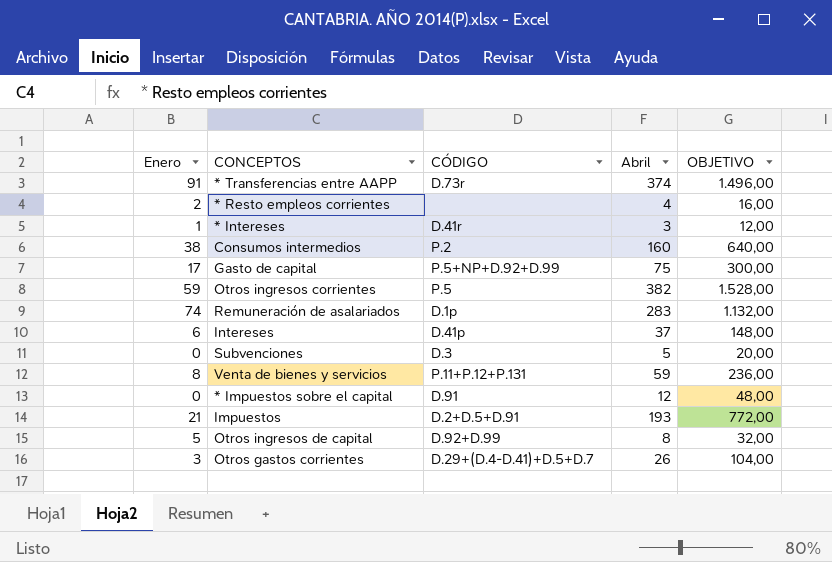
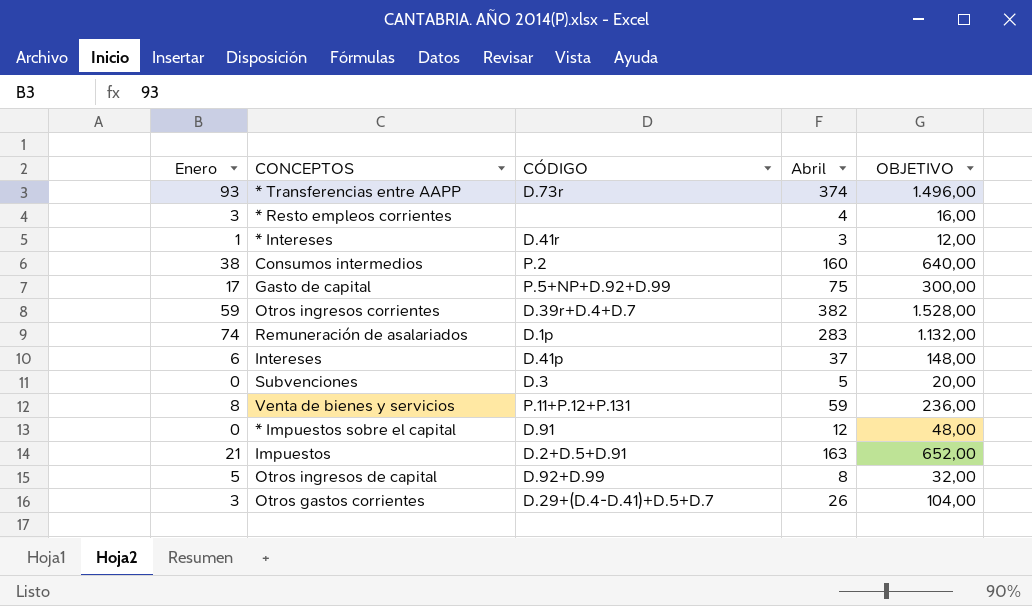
* Transferencias entre AAPP | Enero: 91 -> 93
* Resto empleos corrientes | Enero: 2 -> 3
Otros ingresos corrientes | CÓDIGO: P.5 -> D.39r+D.4+D.7
Impuestos | Abril: 193 -> 163
Impuestos | OBJETIVO: 772,00 -> 652,00

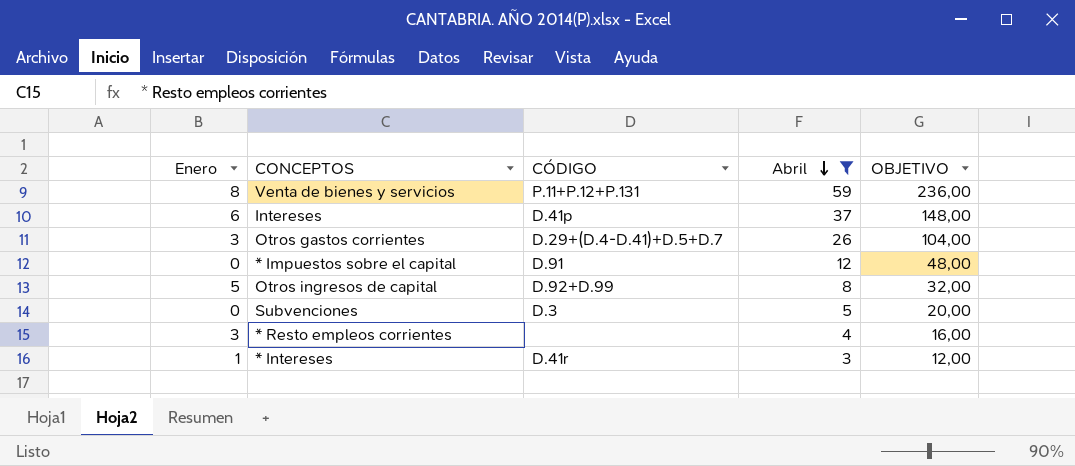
filter: none -> Abril <= 59
row order: none -> Abril descending

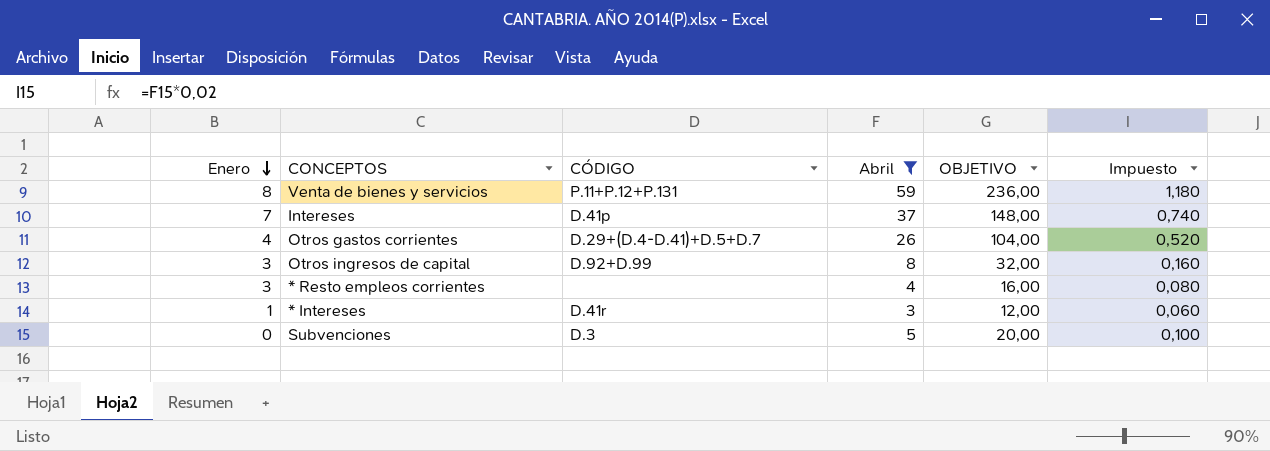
row order: Abril descending -> Enero descending
column Impuesto | formula: none -> [Abril] * 0,02
row * Impuestos sobre el capital: 0 | D.91 | 12 | 48,00 -> none
Intereses | Enero: 6 -> 7
Otros gastos corrientes | Enero: 3 -> 4
Otros ingresos de capital | Enero: 5 -> 3

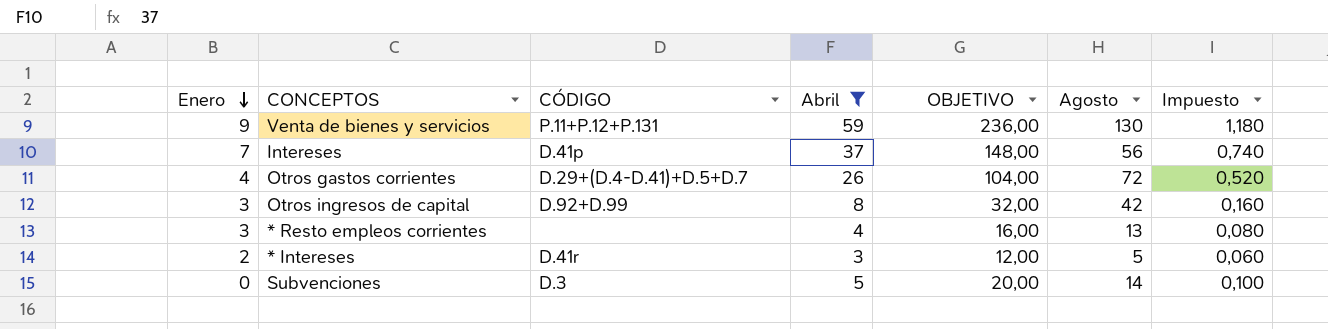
column Agosto | position: none -> 6
Venta de bienes y servicios | Enero: 8 -> 9
* Intereses | Enero: 1 -> 2

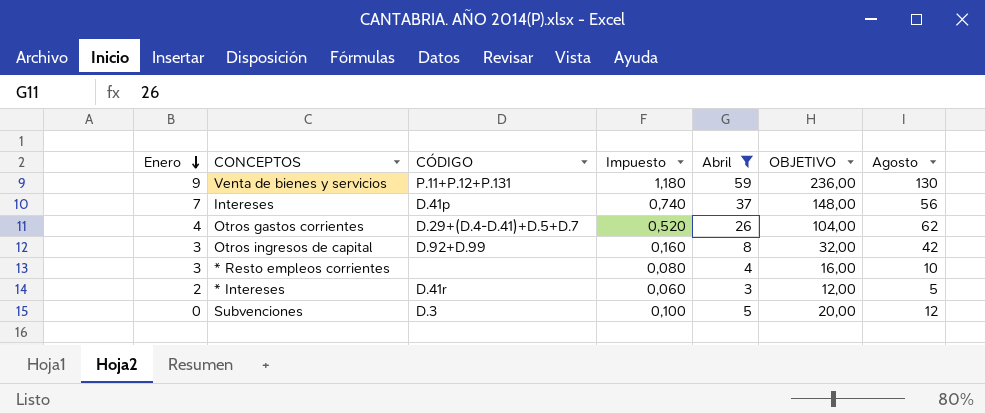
column Impuesto | position: 7 -> 4
Otros gastos corrientes | Agosto: 72 -> 62
* Resto empleos corrientes | Agosto: 13 -> 10
Subvenciones | Agosto: 14 -> 12

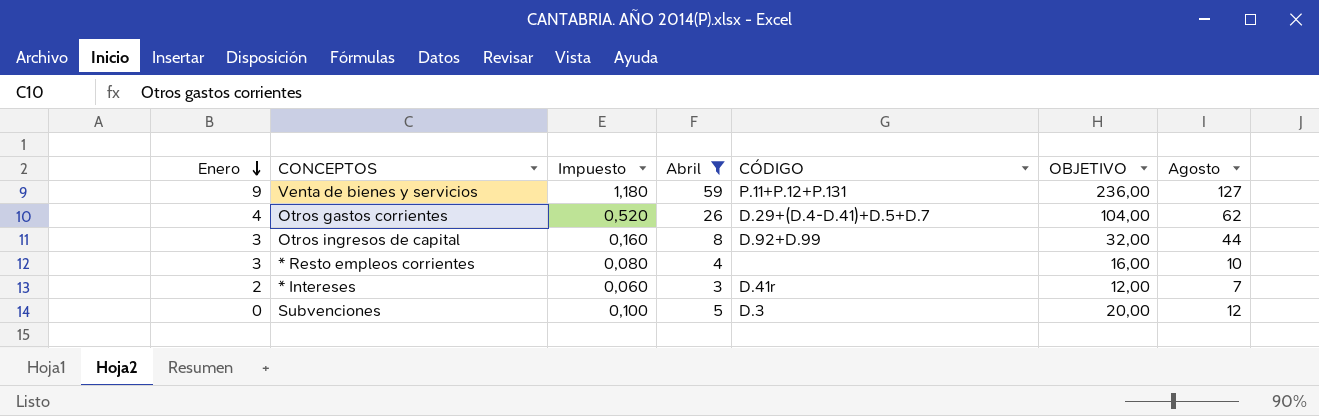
column CÓDIGO | position: 3 -> 5
row Intereses: 7 | D.41p | 0,740 | 37 | 148,00 | 56 -> none
Venta de bienes y servicios | Agosto: 130 -> 127
Otros ingresos de capital | Agosto: 42 -> 44
* Intereses | Agosto: 5 -> 7

